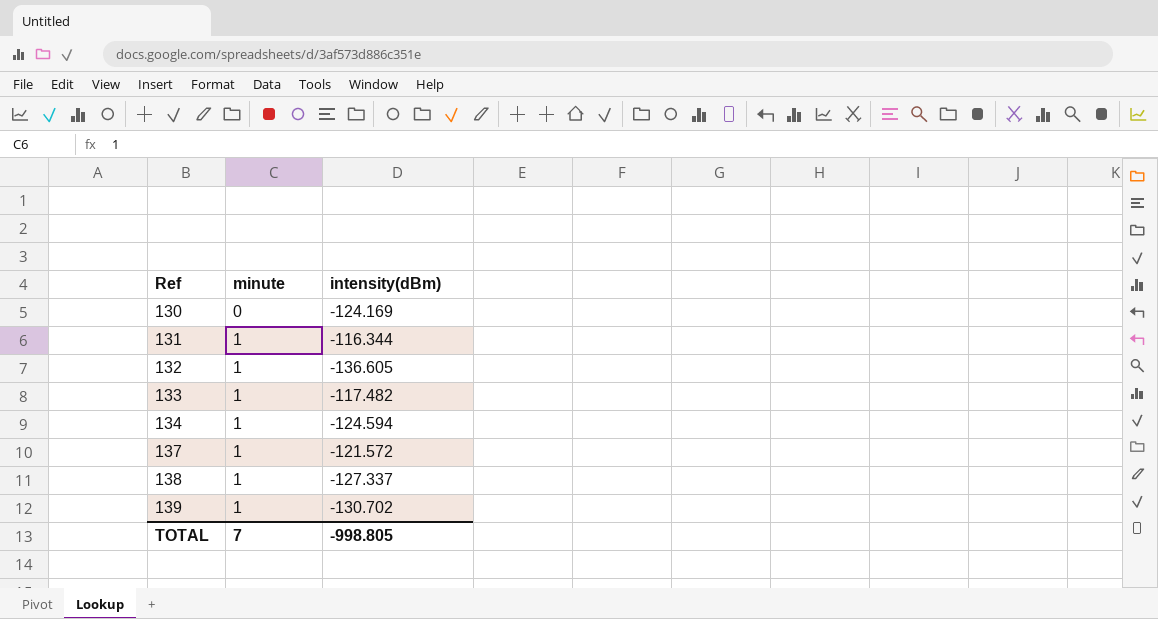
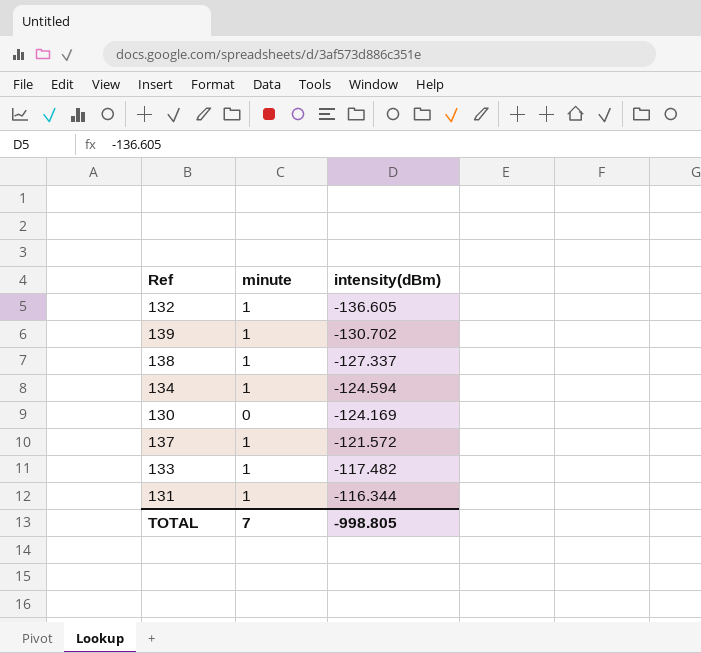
row order: Ref ascending -> intensity(dBm) ascending

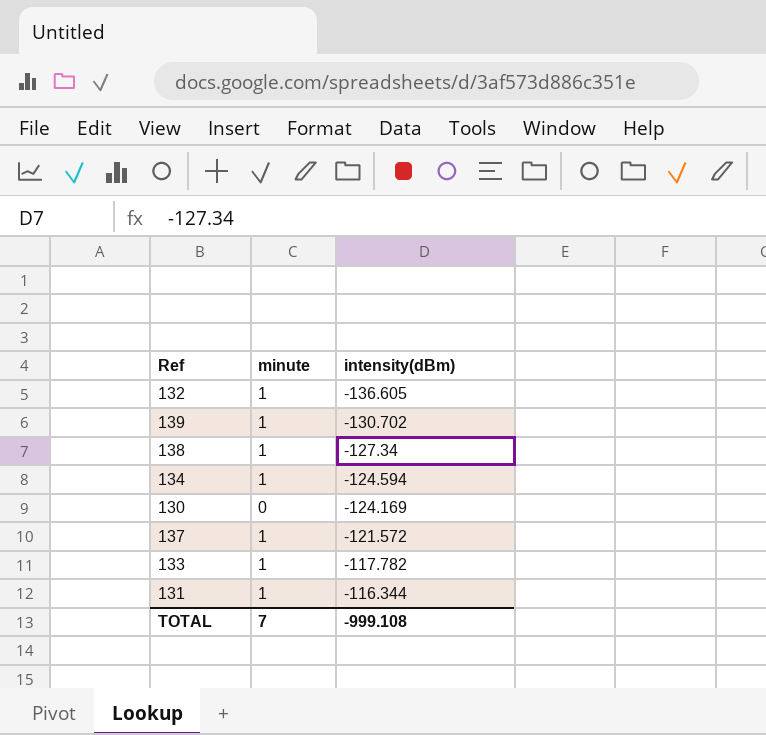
138 | intensity(dBm): -127.337 -> -127.34
133 | intensity(dBm): -117.482 -> -117.782
TOTAL | intensity(dBm): -998.805 -> -999.108

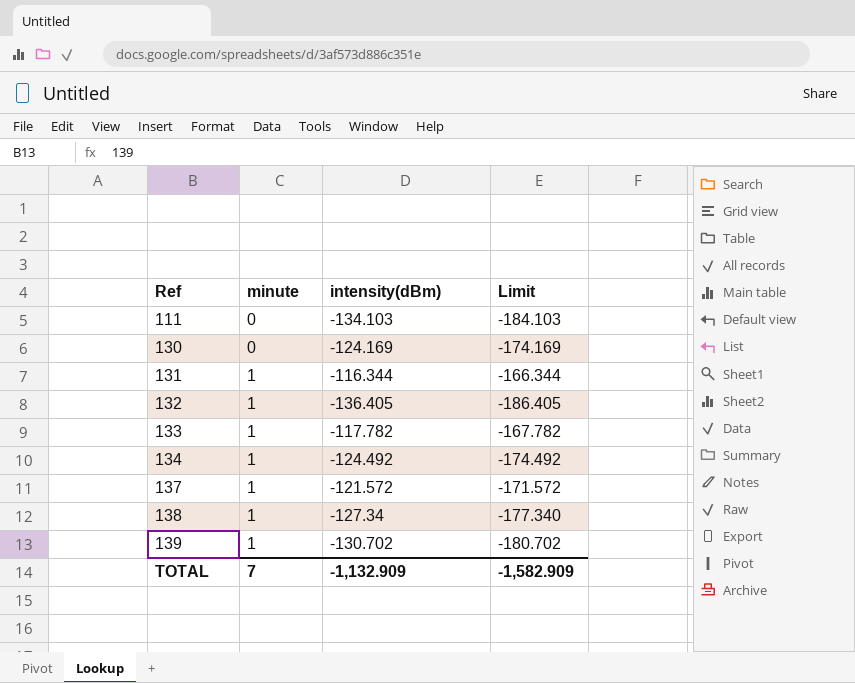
row order: intensity(dBm) ascending -> Ref ascending
column Limit | formula: none -> [intensity(dBm)] - 50
row 111: none -> 0 | -134.103 | -184.103
132 | intensity(dBm): -136.605 -> -136.405
134 | intensity(dBm): -124.594 -> -124.492
TOTAL | intensity(dBm): -999.108 -> -1,132.909

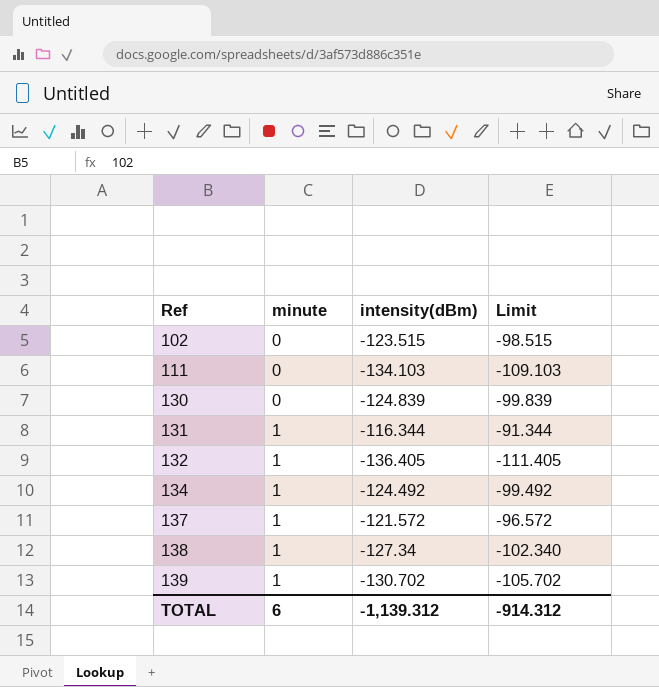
column Limit | formula: [intensity(dBm)] - 50 -> [intensity(dBm)] + 25
row 133: 1 | -117.782 | -167.782 -> none
row 102: none -> 0 | -123.515 | -98.515
130 | intensity(dBm): -124.169 -> -124.839
TOTAL | minute: 7 -> 6
TOTAL | intensity(dBm): -1,132.909 -> -1,139.312
TOTAL | Limit: -1,582.909 -> -914.312

